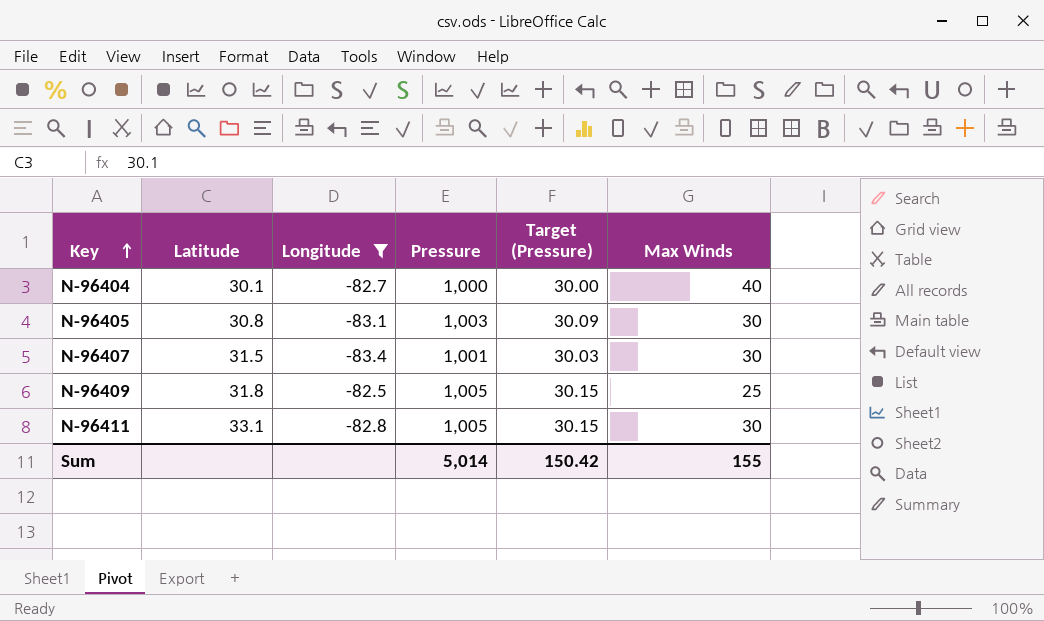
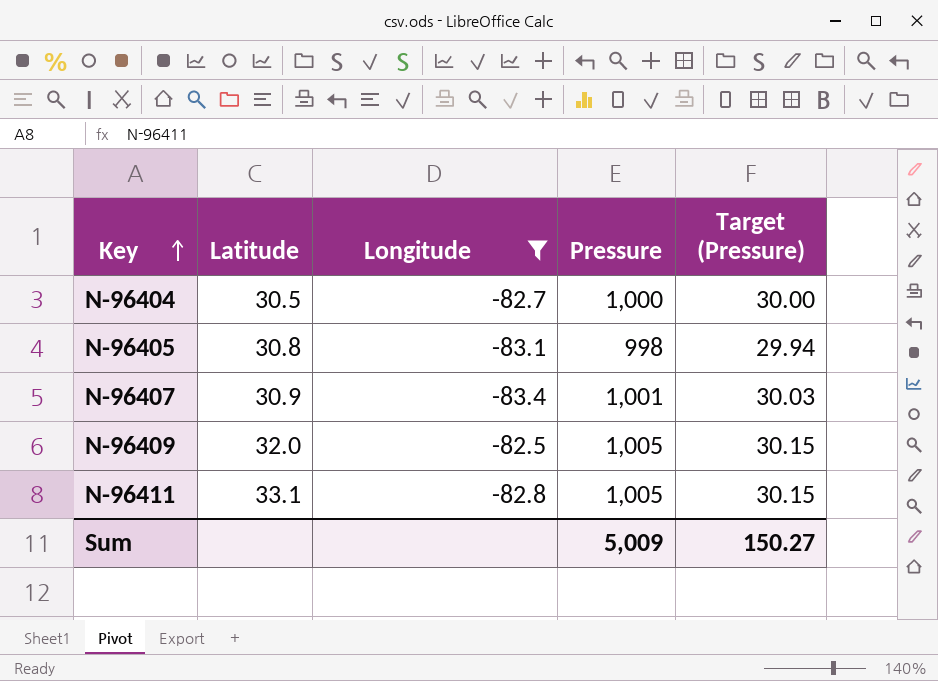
column Max Winds | position: 6 -> none
N-96404 | Latitude: 30.1 -> 30.5
N-96405 | Pressure: 1,003 -> 998
N-96405 | Target (Pressure): 30.09 -> 29.94
N-96407 | Latitude: 31.5 -> 30.9
N-96409 | Latitude: 31.8 -> 32.0
Sum | Pressure: 5,014 -> 5,009
Sum | Target (Pressure): 150.42 -> 150.27

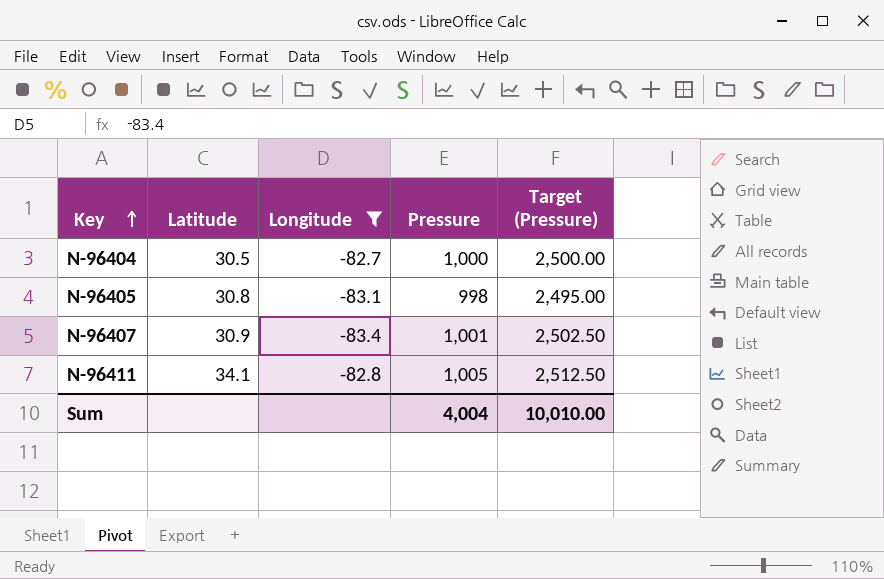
column Target (Pressure) | formula: [Pressure] * 0.03 -> [Pressure] * 2.5
row N-96409: 32.0 | -82.5 | 1,005 | 30.15 -> none
N-96411 | Latitude: 33.1 -> 34.1
Sum | Pressure: 5,009 -> 4,004
Sum | Target (Pressure): 150.27 -> 10,010.00

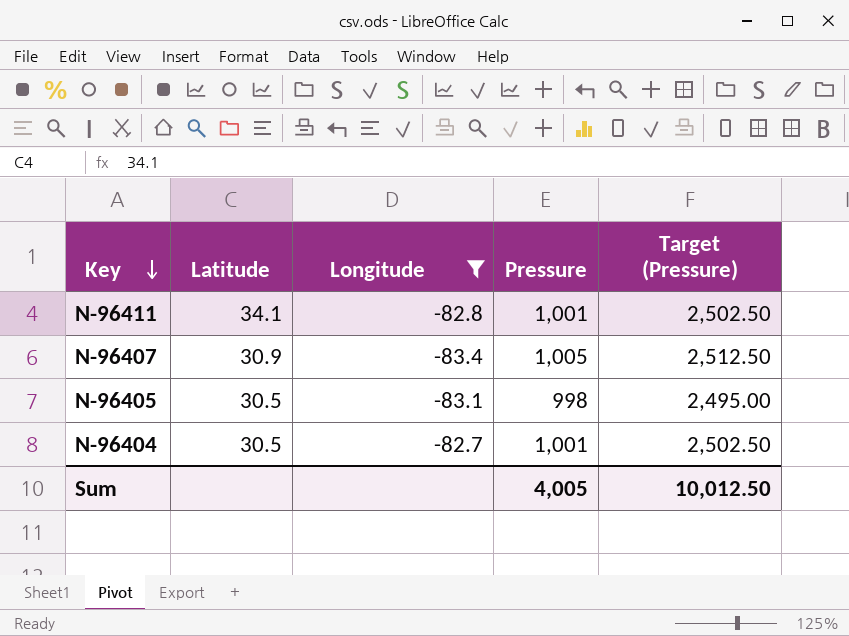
row order: Key ascending -> Key descending
N-96411 | Pressure: 1,005 -> 1,001
N-96411 | Target (Pressure): 2,512.50 -> 2,502.50
N-96407 | Pressure: 1,001 -> 1,005
N-96407 | Target (Pressure): 2,502.50 -> 2,512.50
N-96405 | Latitude: 30.8 -> 30.5
N-96404 | Pressure: 1,000 -> 1,001
N-96404 | Target (Pressure): 2,500.00 -> 2,502.50
Sum | Pressure: 4,004 -> 4,005
Sum | Target (Pressure): 10,010.00 -> 10,012.50

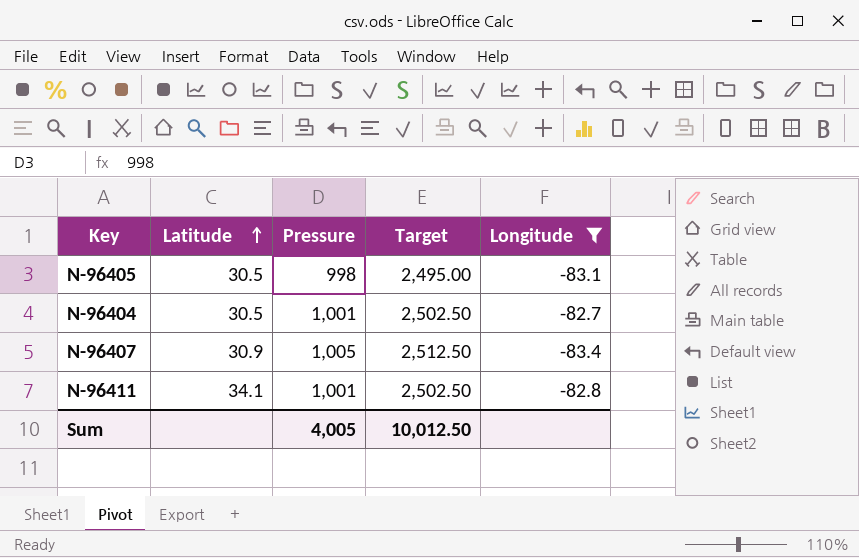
row order: Key descending -> Latitude ascending
column name: Target (Pressure) -> Target
column Longitude | position: 3 -> 5

